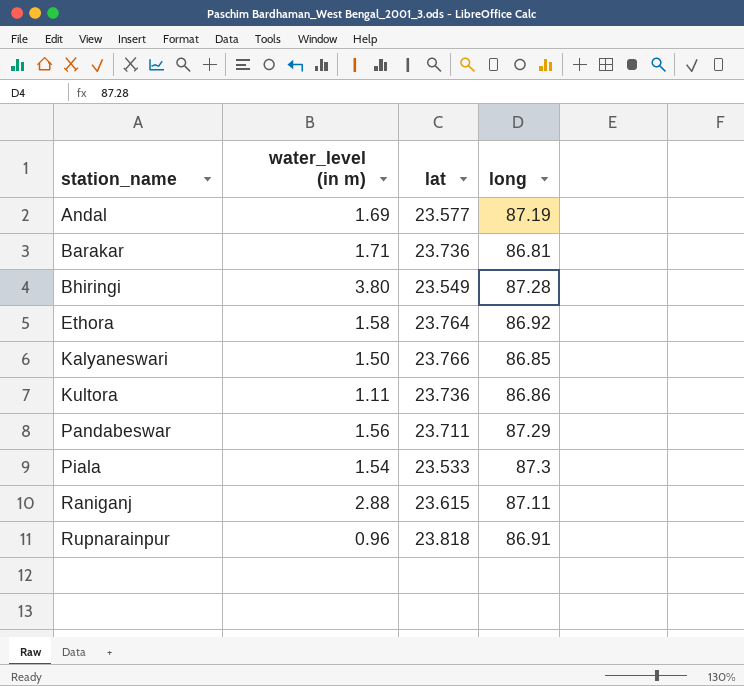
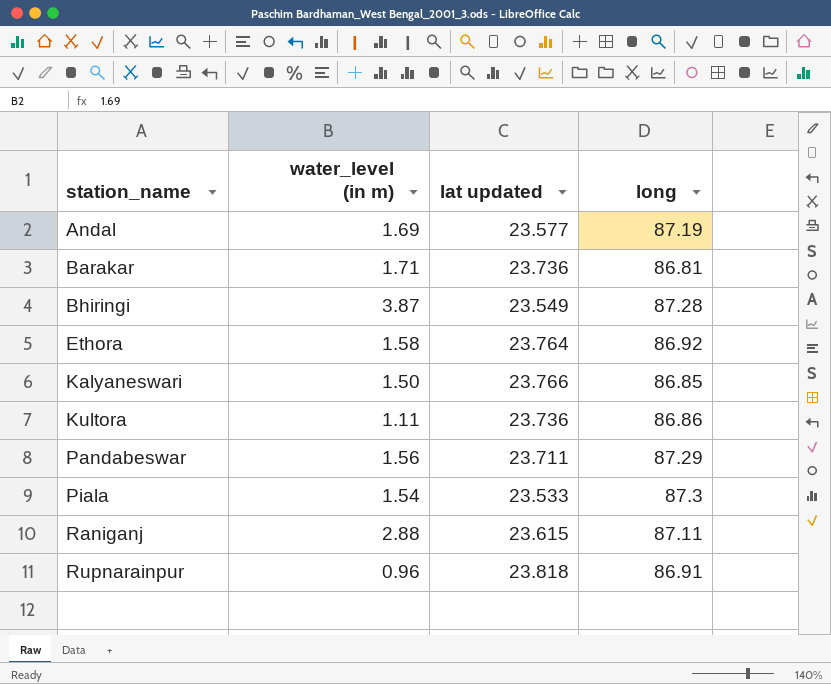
column name: lat -> lat updated
Bhiringi | water_level (in m): 3.80 -> 3.87

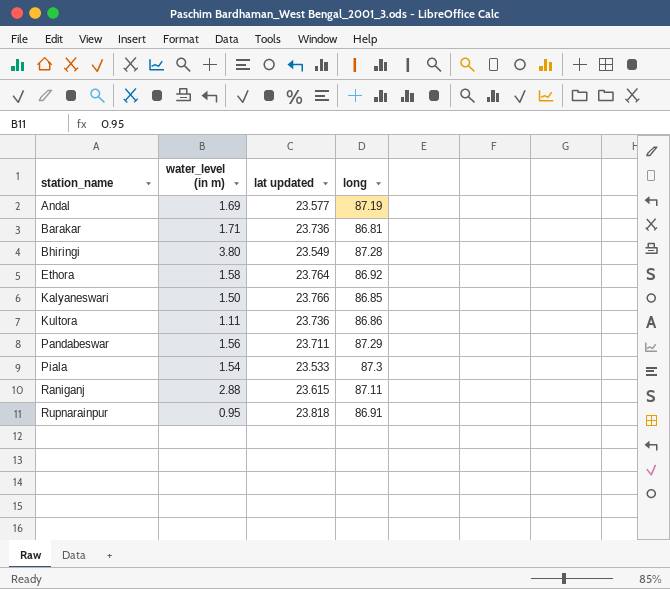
Bhiringi | water_level (in m): 3.87 -> 3.80
Rupnarainpur | water_level (in m): 0.96 -> 0.95

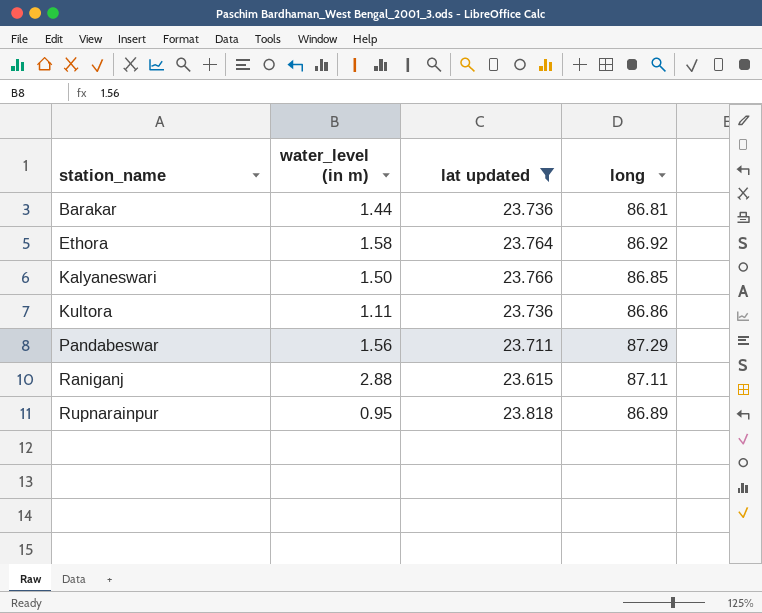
filter: none -> lat updated >= 23.615
Barakar | water_level (in m): 1.71 -> 1.44
Rupnarainpur | long: 86.91 -> 86.89

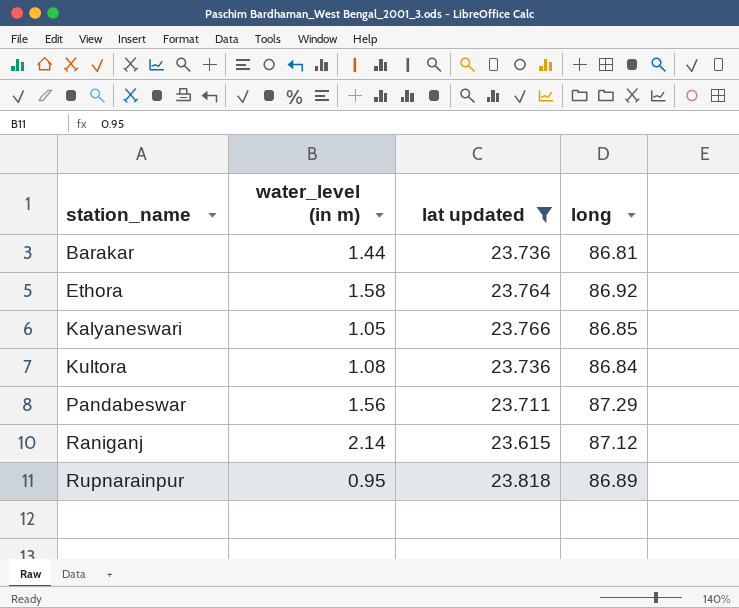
Kalyaneswari | water_level (in m): 1.50 -> 1.05
Kultora | water_level (in m): 1.11 -> 1.08
Kultora | long: 86.86 -> 86.84
Raniganj | water_level (in m): 2.88 -> 2.14
Raniganj | long: 87.11 -> 87.12

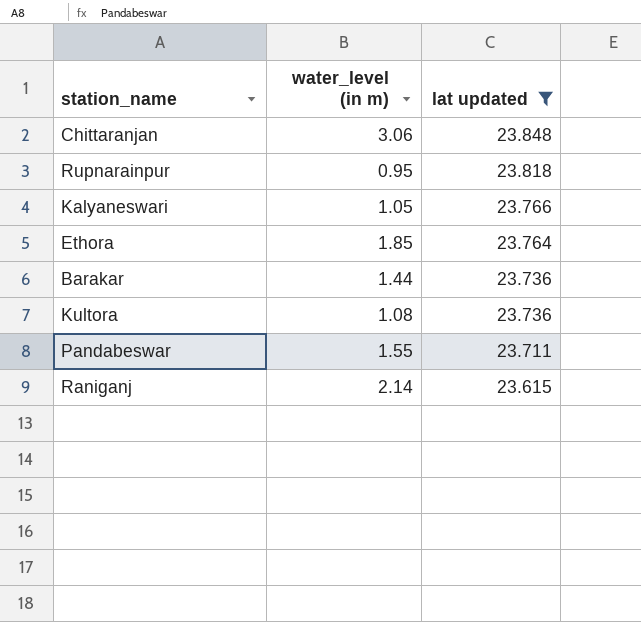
row order: station_name ascending -> lat updated descending
column long | position: 4 -> none
row Chittaranjan: none -> 3.06 | 23.848
Ethora | water_level (in m): 1.58 -> 1.85
Pandabeswar | water_level (in m): 1.56 -> 1.55

